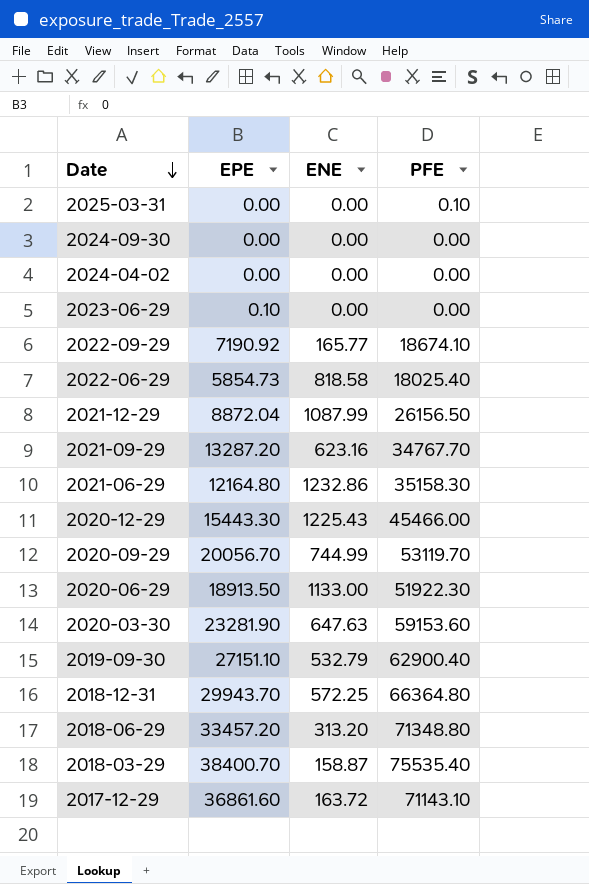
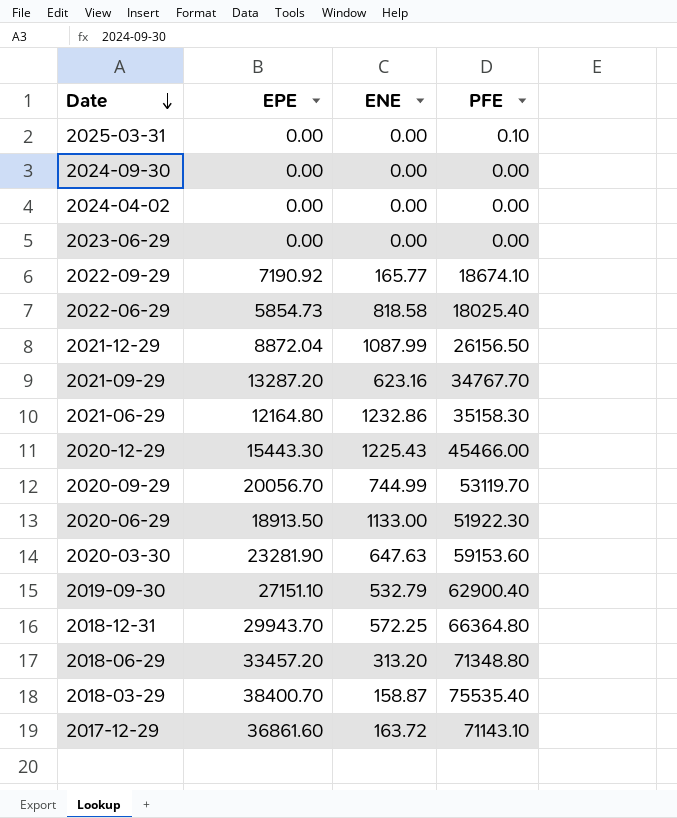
2023-06-29 | EPE: 0.10 -> 0.00

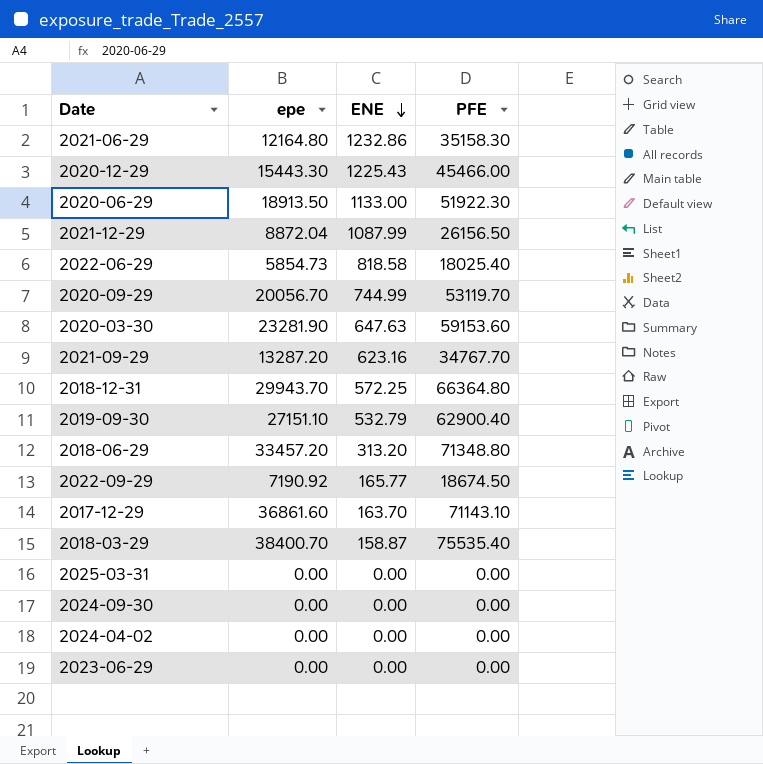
row order: Date descending -> ENE descending
column name: EPE -> epe
2022-09-29 | PFE: 18674.10 -> 18674.50
2017-12-29 | ENE: 163.72 -> 163.70
2025-03-31 | PFE: 0.10 -> 0.00

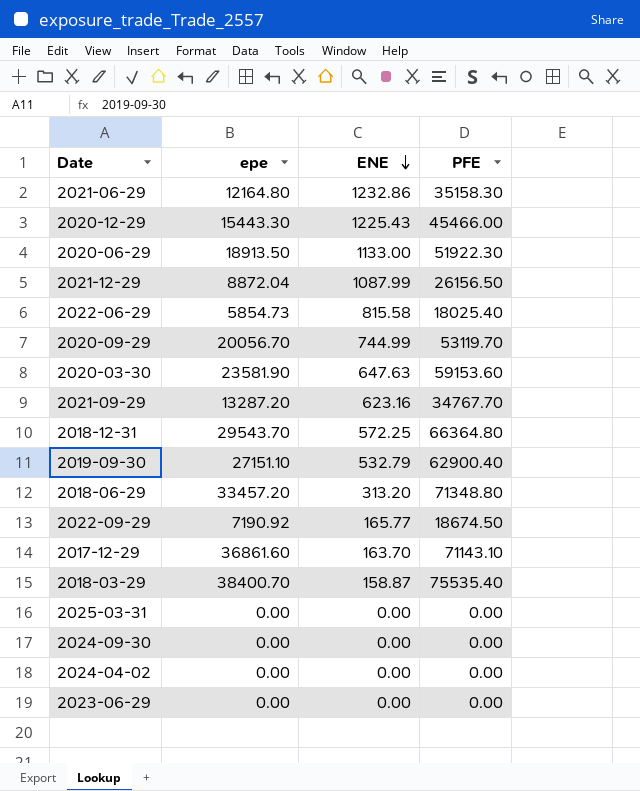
2022-06-29 | ENE: 818.58 -> 815.58
2020-03-30 | epe: 23281.90 -> 23581.90
2018-12-31 | epe: 29943.70 -> 29543.70

